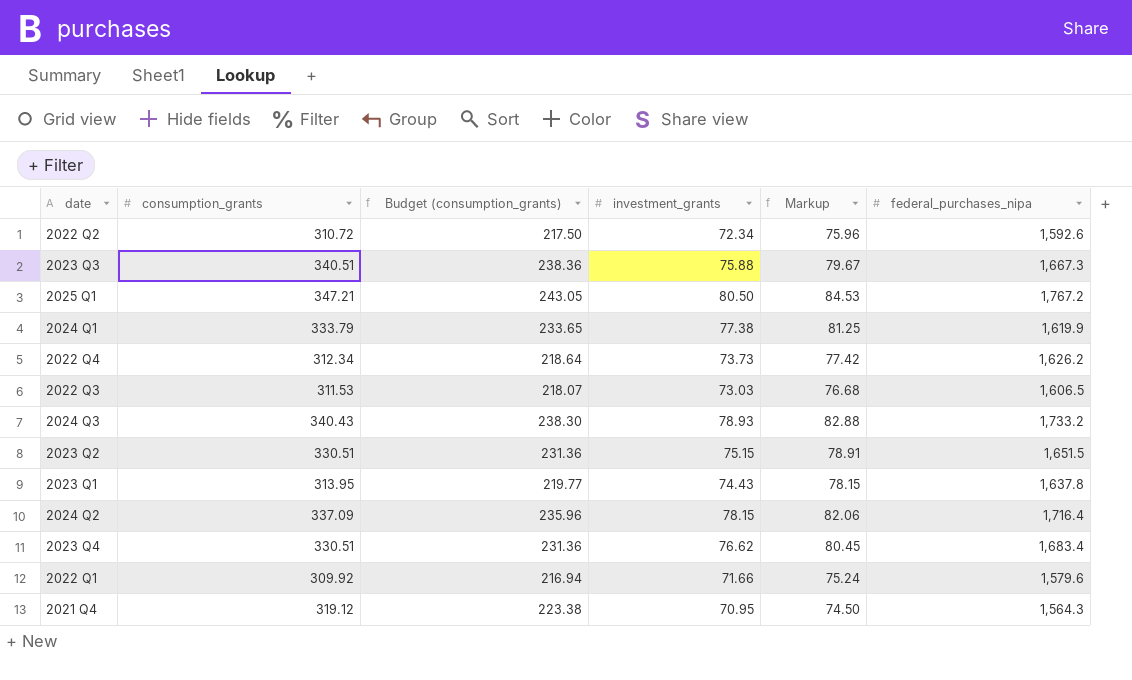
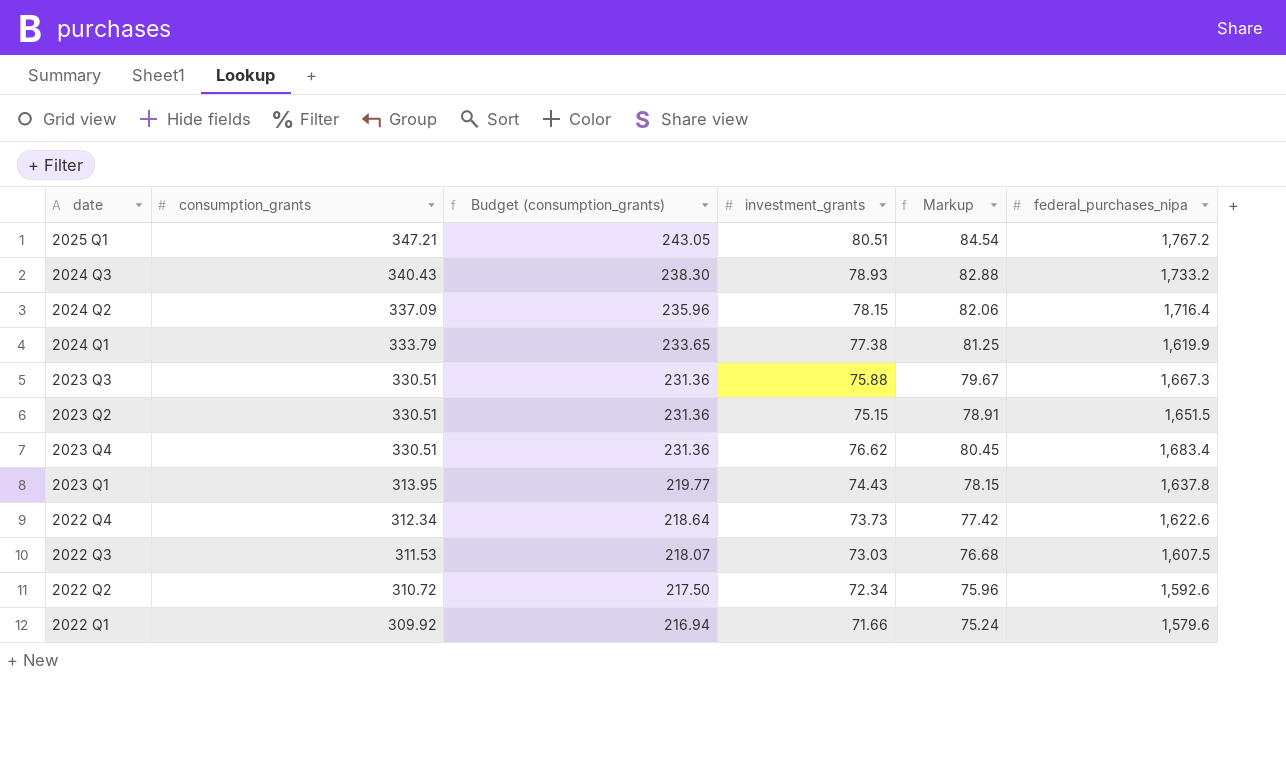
row order: none -> consumption_grants descending
row 2021 Q4: 319.12 | 223.38 | 70.95 | 74.50 | 1,564.3 -> none
2025 Q1 | investment_grants: 80.50 -> 80.51
2025 Q1 | Markup: 84.53 -> 84.54
2023 Q3 | consumption_grants: 340.51 -> 330.51
2023 Q3 | Budget (consumption_grants): 238.36 -> 231.36
2022 Q4 | federal_purchases_nipa: 1,626.2 -> 1,622.6
2022 Q3 | federal_purchases_nipa: 1,606.5 -> 1,607.5

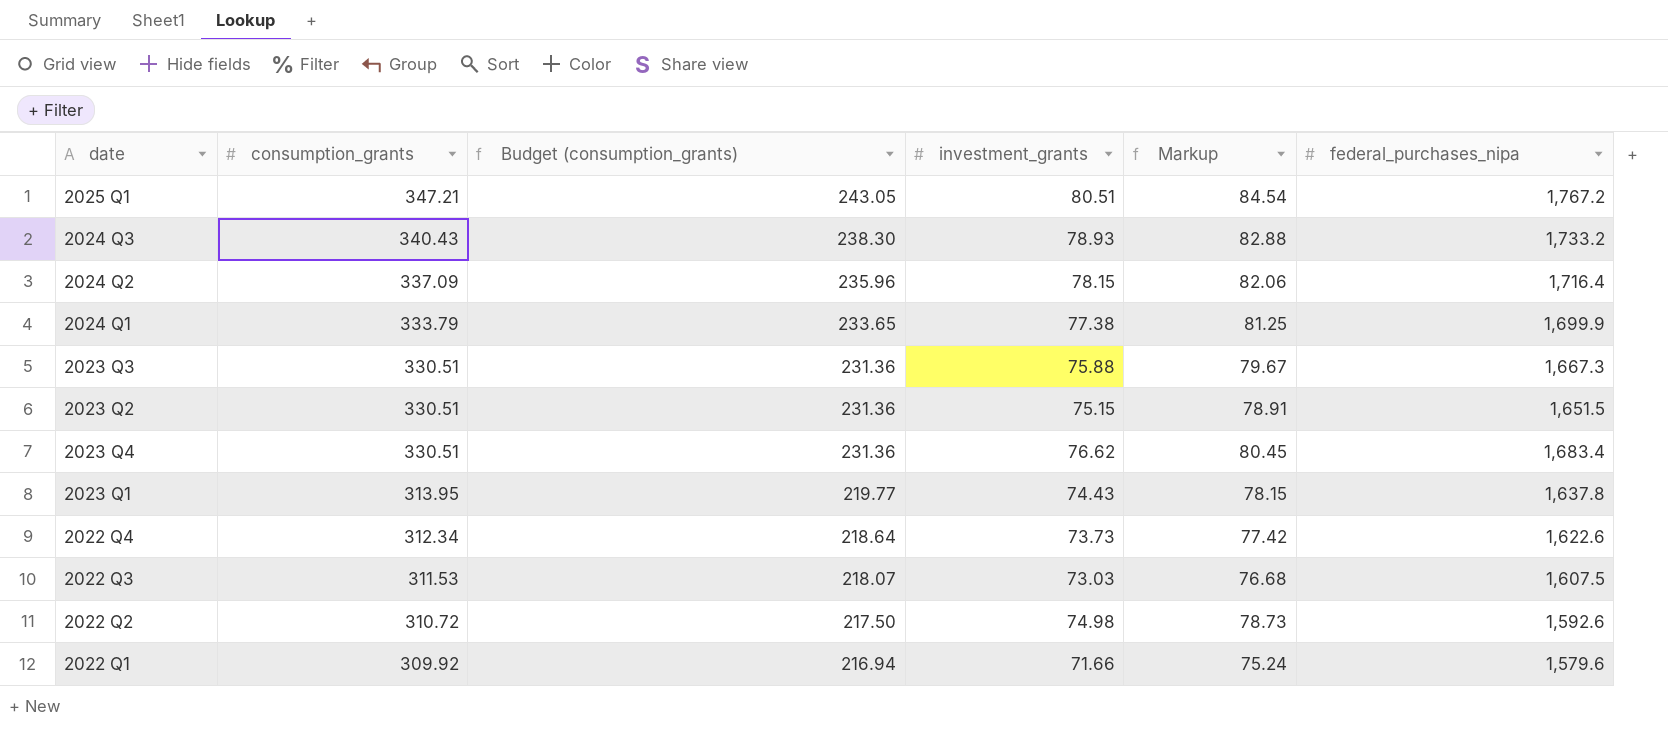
2024 Q1 | federal_purchases_nipa: 1,619.9 -> 1,699.9
2022 Q2 | investment_grants: 72.34 -> 74.98
2022 Q2 | Markup: 75.96 -> 78.73

